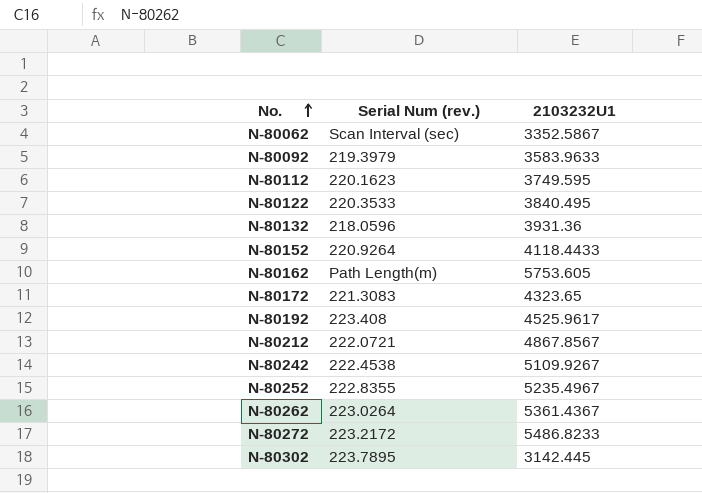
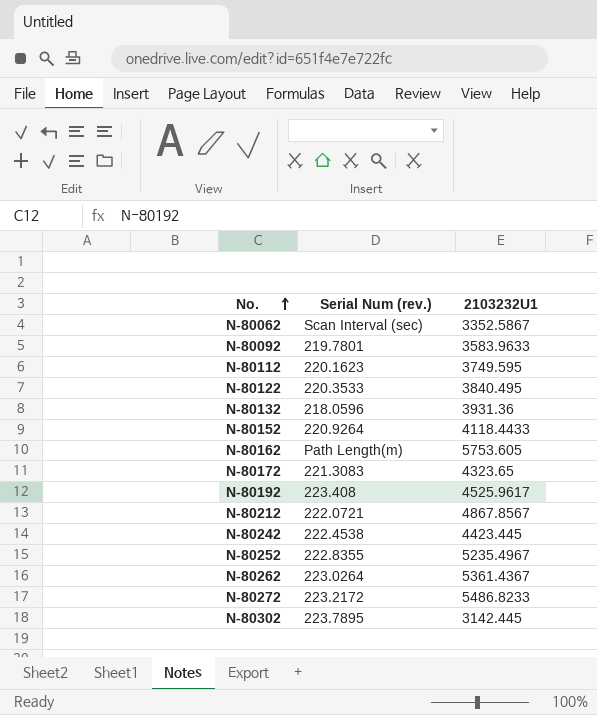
N-80092 | Serial Num (rev.): 219.3979 -> 219.7801
N-80242 | 2103232U1: 5109.9267 -> 4423.445

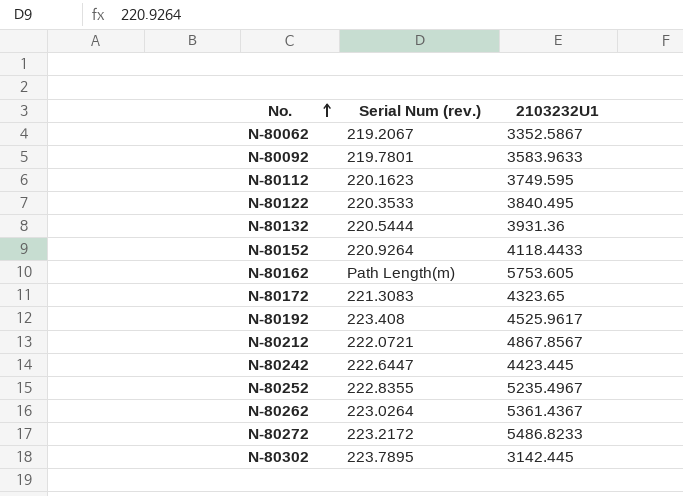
N-80062 | Serial Num (rev.): Scan Interval (sec) -> 219.2067
N-80132 | Serial Num (rev.): 218.0596 -> 220.5444
N-80242 | Serial Num (rev.): 222.4538 -> 222.6447

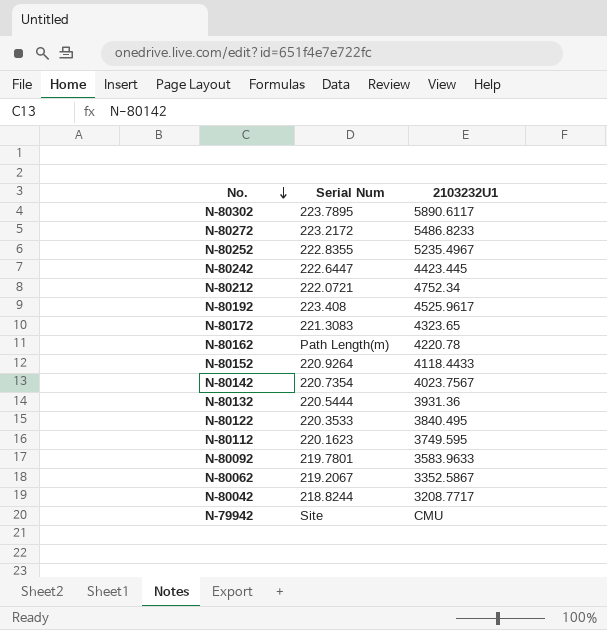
row order: No. ascending -> No. descending
column name: Serial Num (rev.) -> Serial Num
row N-80262: 223.0264 | 5361.4367 -> none
N-80302 | 2103232U1: 3142.445 -> 5890.6117
N-80212 | 2103232U1: 4867.8567 -> 4752.34
N-80162 | 2103232U1: 5753.605 -> 4220.78
row N-80142: none -> 220.7354 | 4023.7567
row N-80042: none -> 218.8244 | 3208.7717
row N-79942: none -> Site | CMU

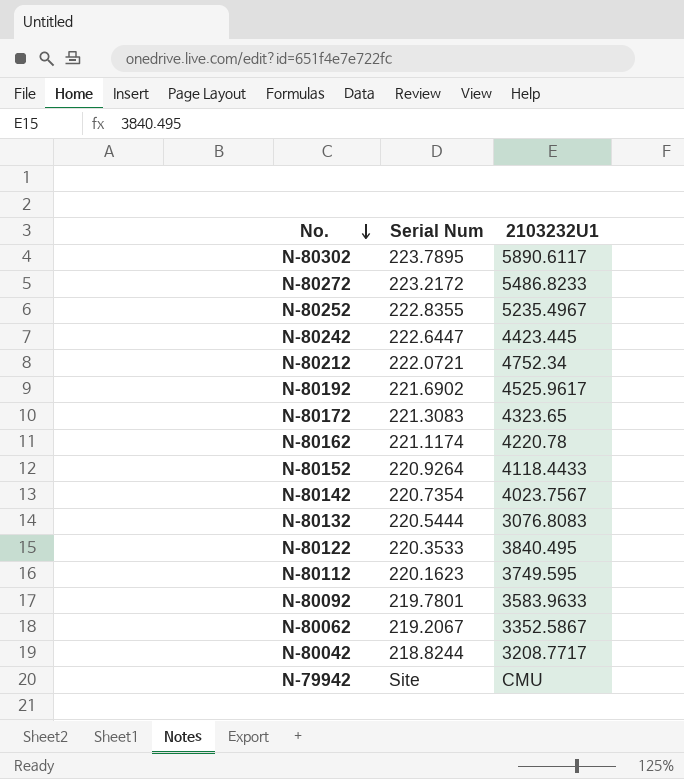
N-80192 | Serial Num: 223.408 -> 221.6902
N-80162 | Serial Num: Path Length(m) -> 221.1174
N-80132 | 2103232U1: 3931.36 -> 3076.8083

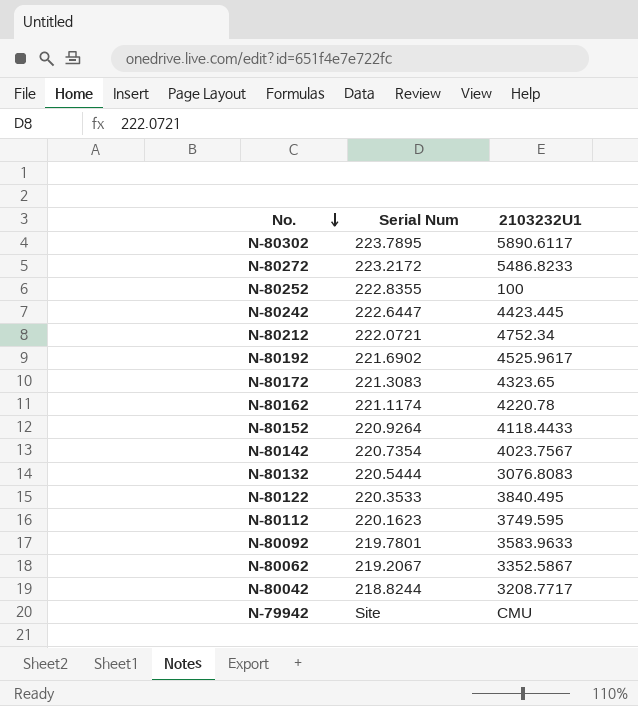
N-80252 | 2103232U1: 5235.4967 -> 100

